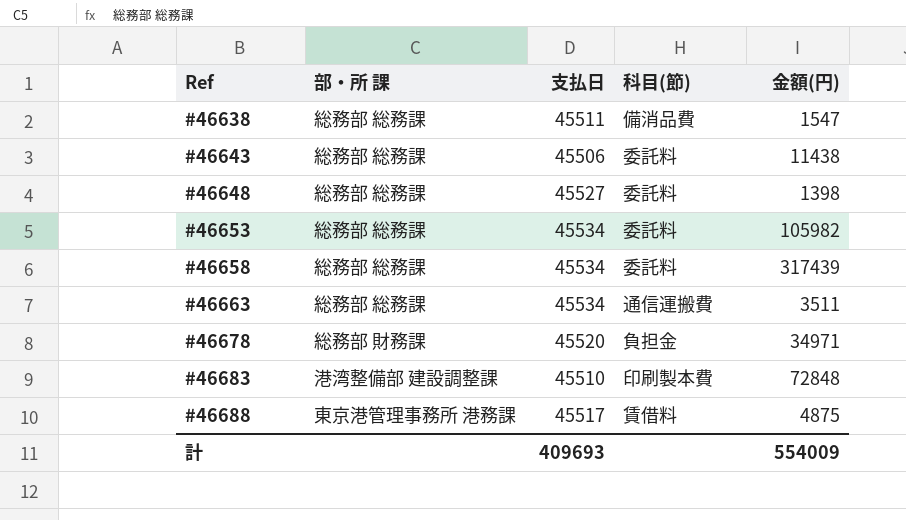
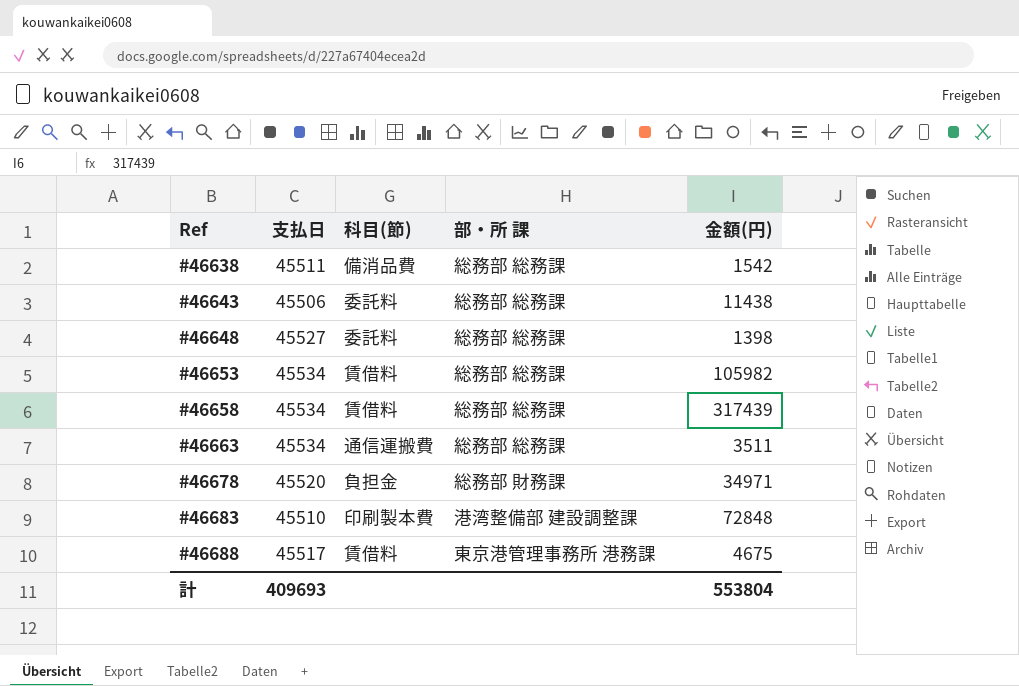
column 部・所 課 | position: 2 -> 4
#46638 | 金額(円): 1547 -> 1542
#46653 | 科目(節): 委託料 -> 賃借料
#46658 | 科目(節): 委託料 -> 賃借料
#46688 | 金額(円): 4875 -> 4675
計 | 金額(円): 554009 -> 553804

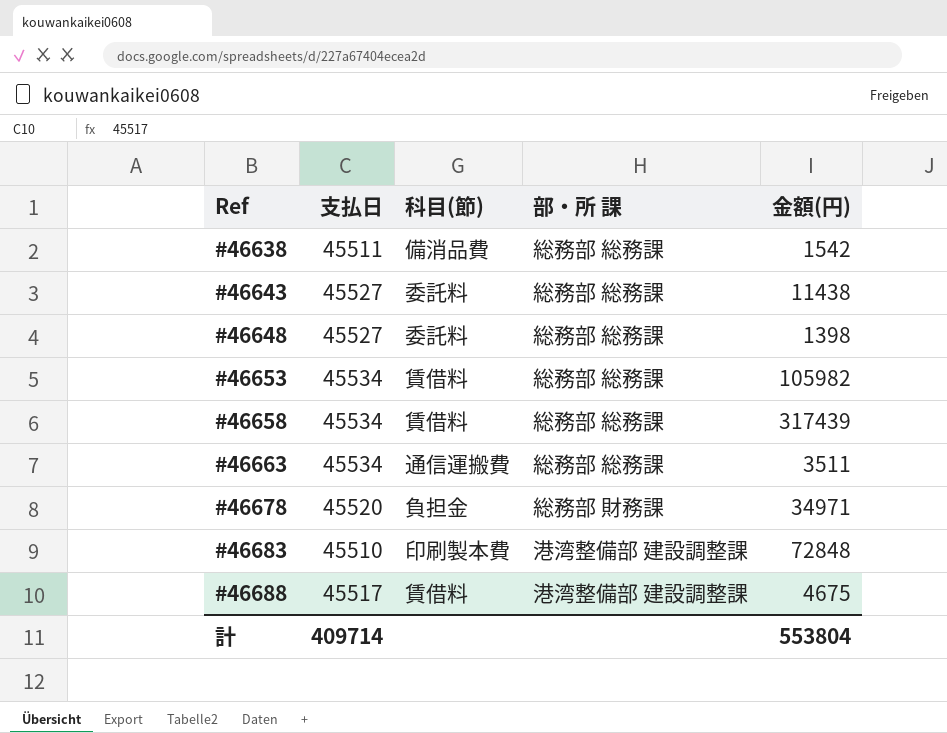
#46643 | 支払日: 45506 -> 45527
#46688 | 部・所 課: 東京港管理事務所 港務課 -> 港湾整備部 建設調整課
計 | 支払日: 409693 -> 409714

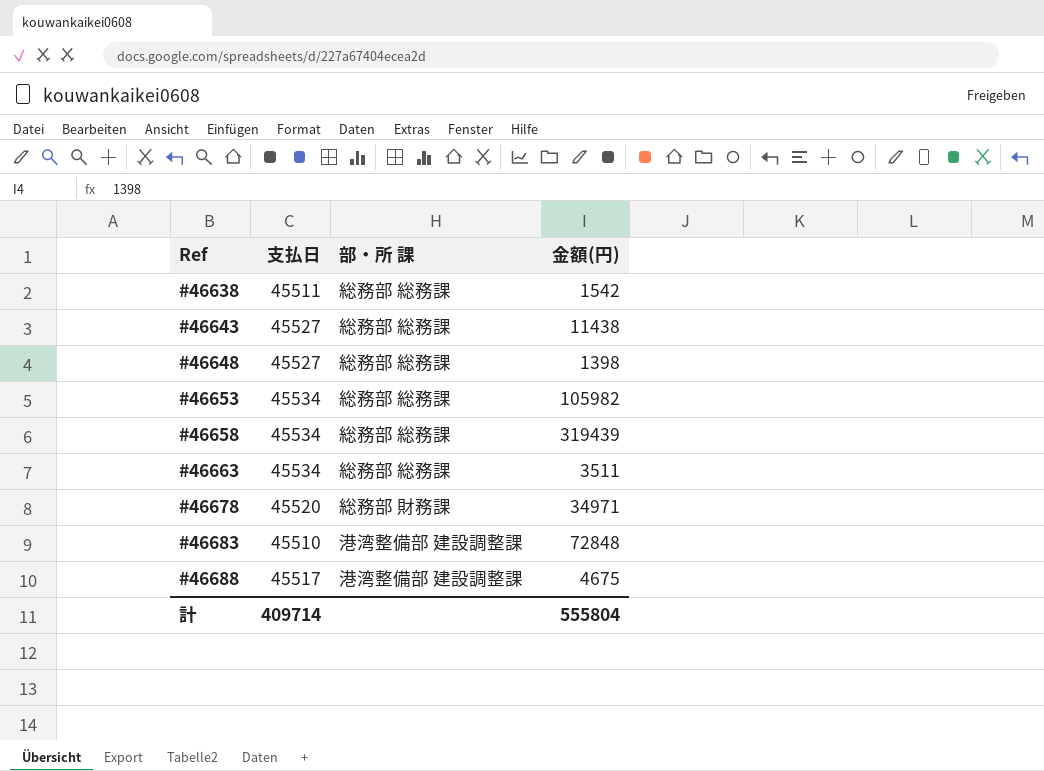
column 科目(節) | position: 3 -> none
#46658 | 金額(円): 317439 -> 319439
計 | 金額(円): 553804 -> 555804

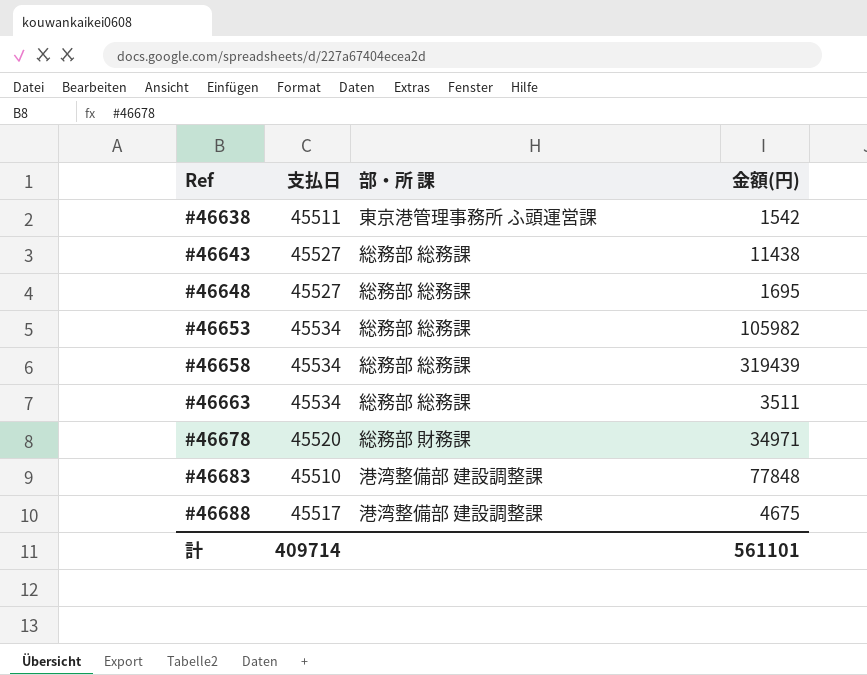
#46638 | 部・所 課: 総務部 総務課 -> 東京港管理事務所 ふ頭運営課
#46648 | 金額(円): 1398 -> 1695
#46683 | 金額(円): 72848 -> 77848
計 | 金額(円): 555804 -> 561101

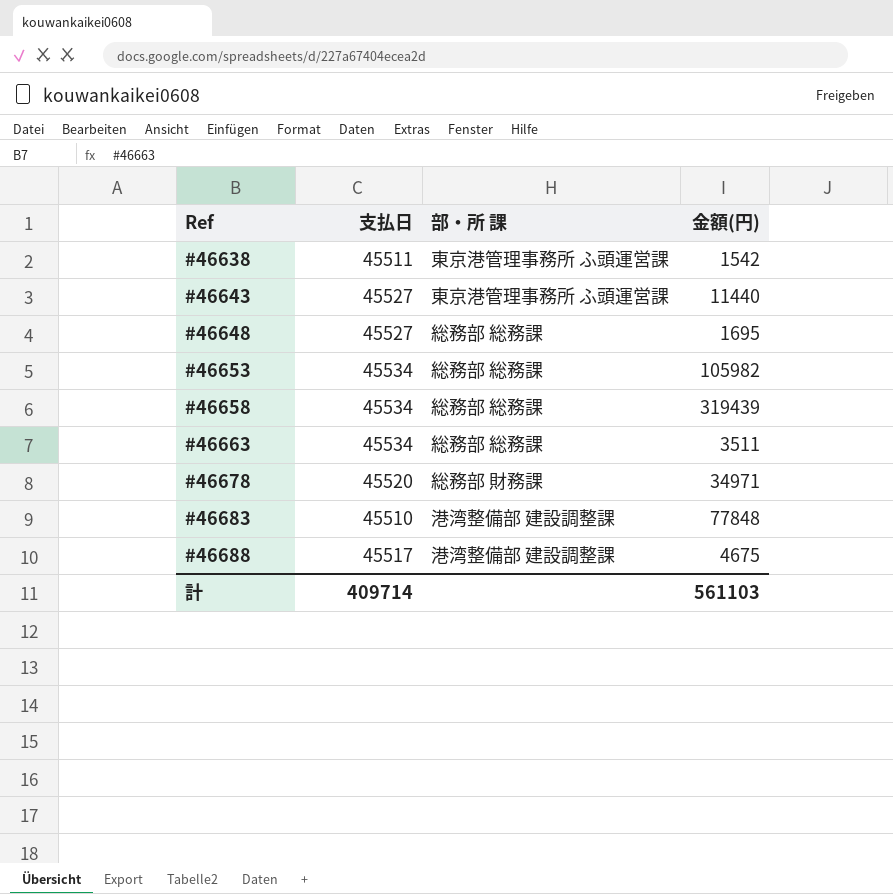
#46643 | 部・所 課: 総務部 総務課 -> 東京港管理事務所 ふ頭運営課
#46643 | 金額(円): 11438 -> 11440
計 | 金額(円): 561101 -> 561103

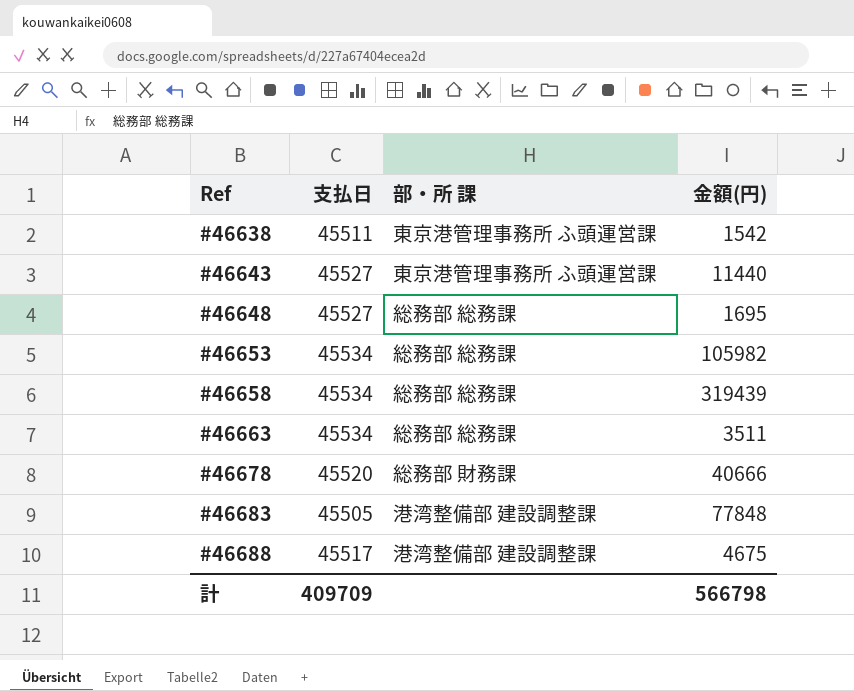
#46678 | 金額(円): 34971 -> 40666
#46683 | 支払日: 45510 -> 45505
計 | 支払日: 409714 -> 409709
計 | 金額(円): 561103 -> 566798

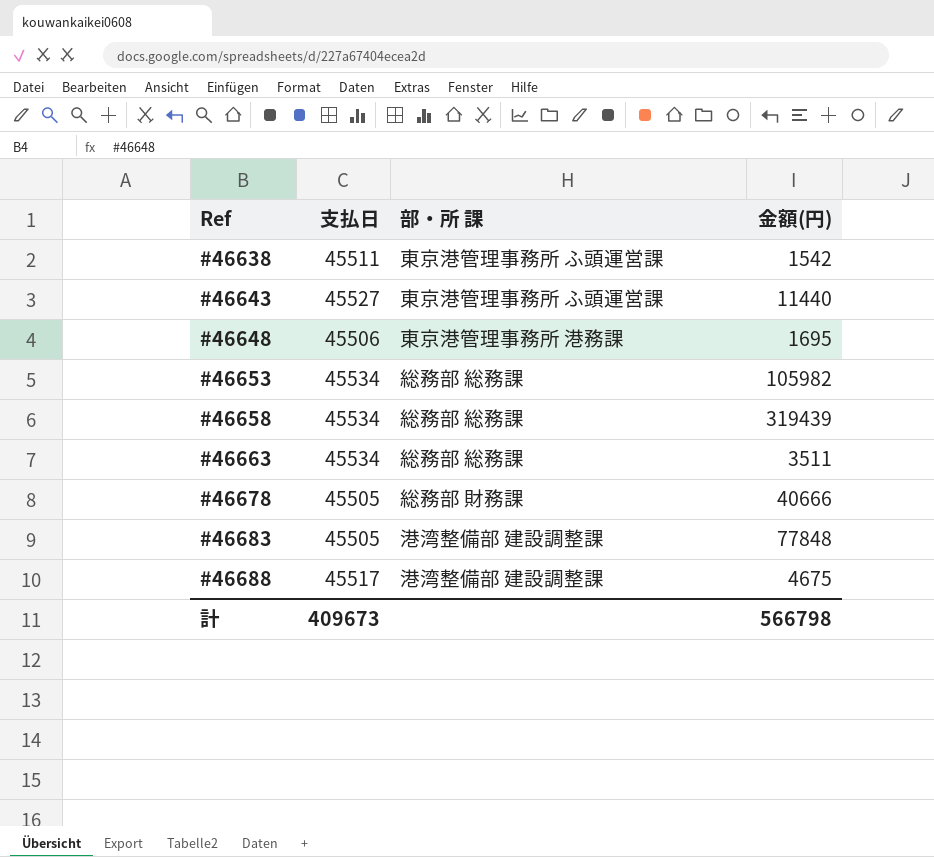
#46648 | 支払日: 45527 -> 45506
#46648 | 部・所 課: 総務部 総務課 -> 東京港管理事務所 港務課
#46678 | 支払日: 45520 -> 45505
計 | 支払日: 409709 -> 409673

